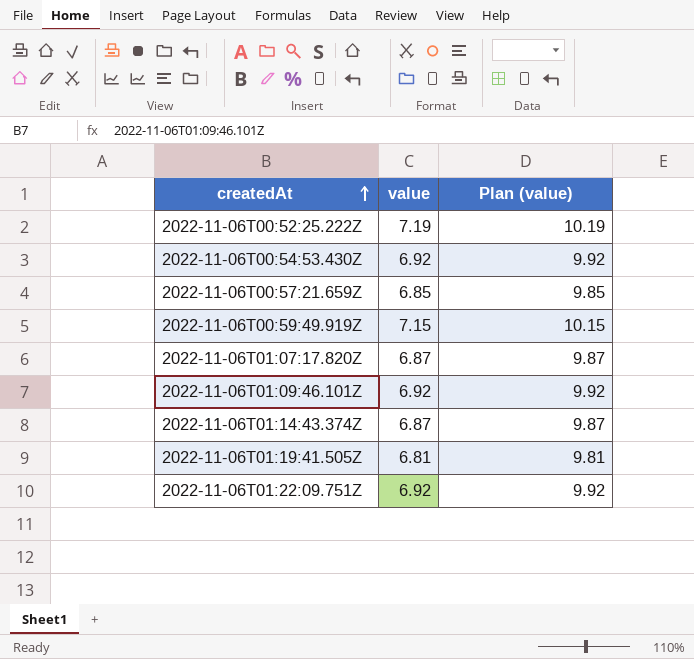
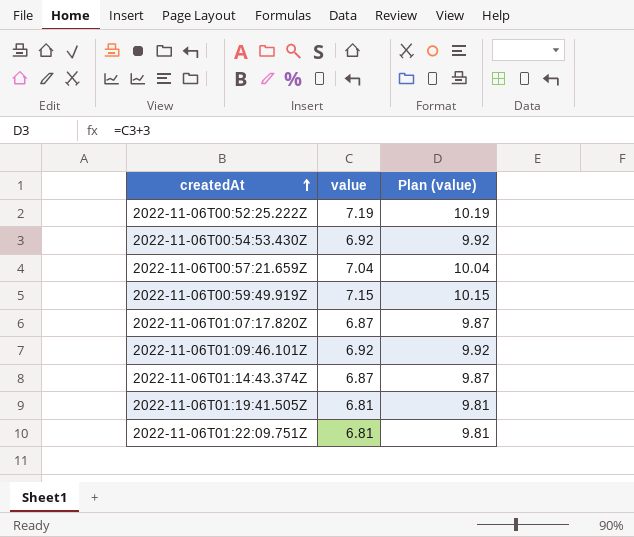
2022-11-06T00:57:21.659Z | value: 6.85 -> 7.04
2022-11-06T00:57:21.659Z | Plan (value): 9.85 -> 10.04
2022-11-06T01:22:09.751Z | value: 6.92 -> 6.81
2022-11-06T01:22:09.751Z | Plan (value): 9.92 -> 9.81

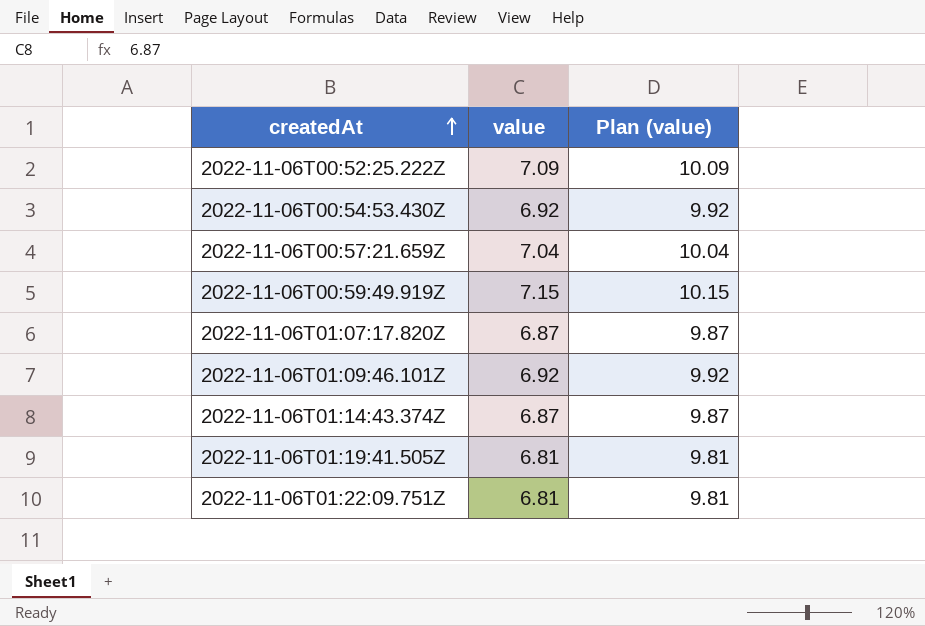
2022-11-06T00:52:25.222Z | value: 7.19 -> 7.09
2022-11-06T00:52:25.222Z | Plan (value): 10.19 -> 10.09

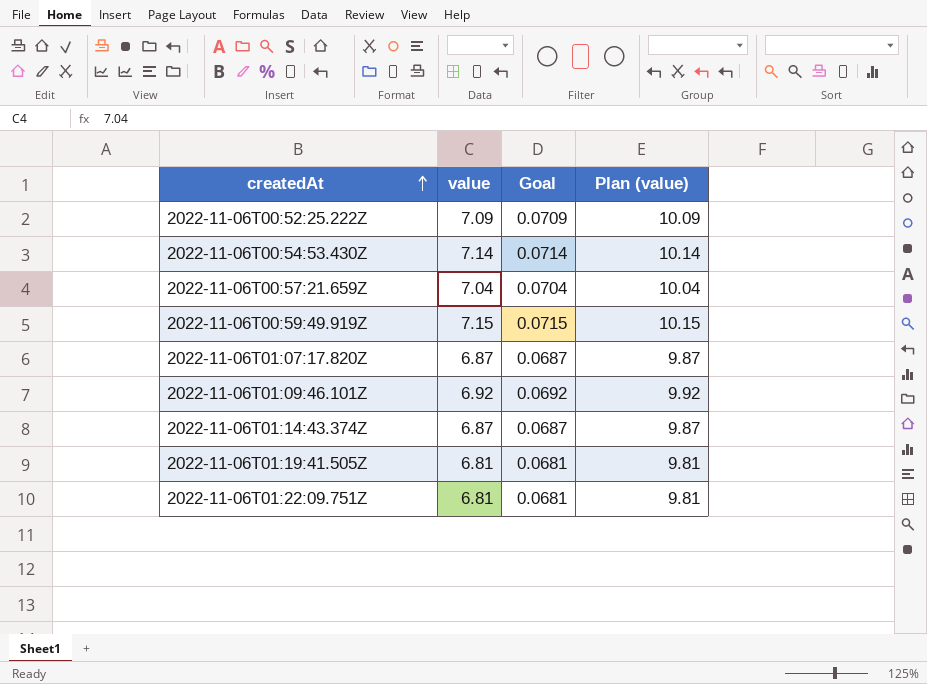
column Goal | formula: none -> [value] * 0.01
2022-11-06T00:54:53.430Z | value: 6.92 -> 7.14
2022-11-06T00:54:53.430Z | Plan (value): 9.92 -> 10.14

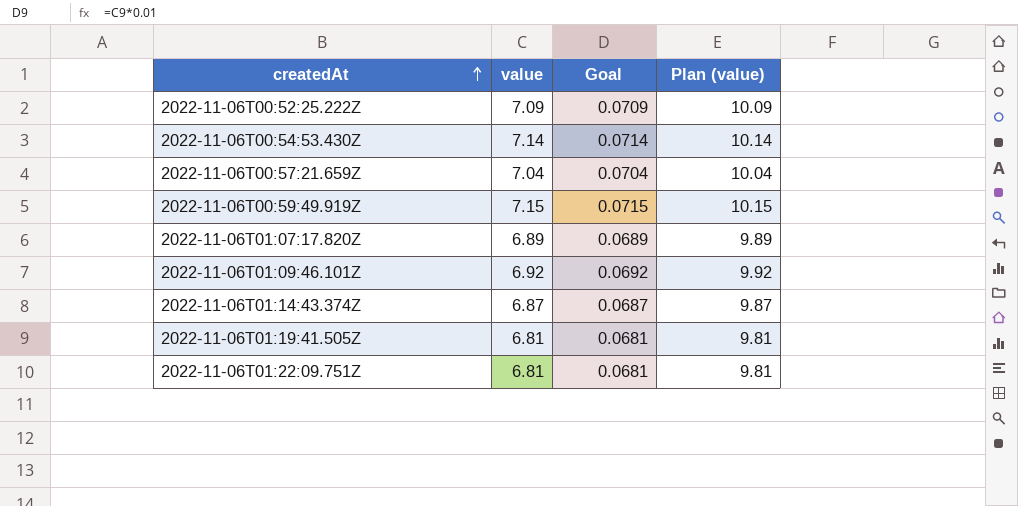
2022-11-06T01:07:17.820Z | value: 6.87 -> 6.89
2022-11-06T01:07:17.820Z | Goal: 0.0687 -> 0.0689
2022-11-06T01:07:17.820Z | Plan (value): 9.87 -> 9.89

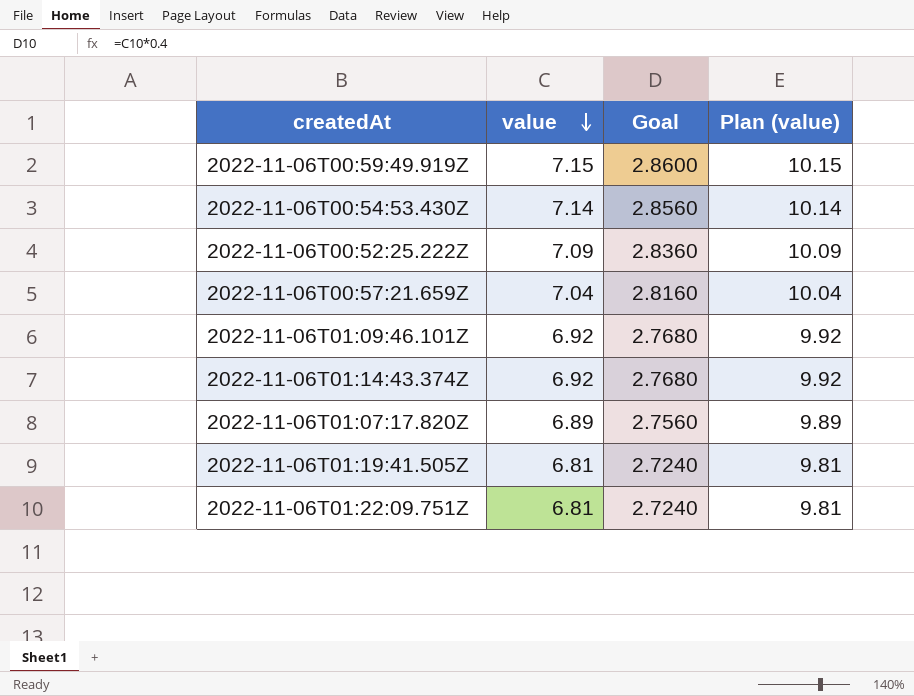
row order: createdAt ascending -> value descending
column Goal | formula: [value] * 0.01 -> [value] * 0.4
2022-11-06T01:14:43.374Z | value: 6.87 -> 6.92
2022-11-06T01:14:43.374Z | Plan (value): 9.87 -> 9.92

